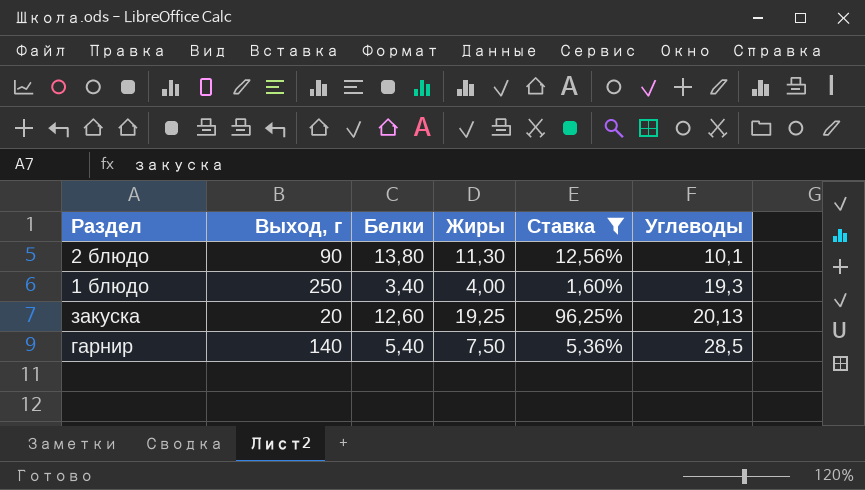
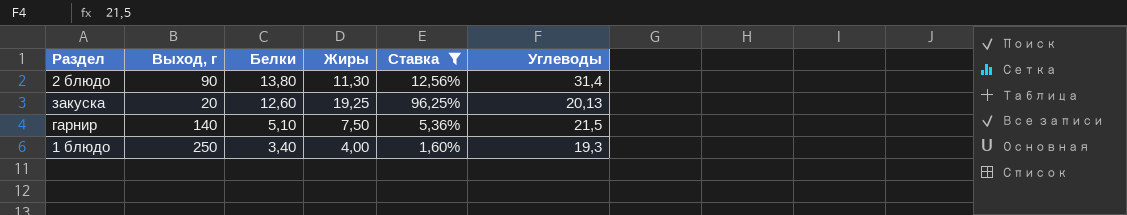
row order: Углеводы ascending -> Белки descending
2 блюдо | Углеводы: 10,1 -> 31,4
гарнир | Белки: 5,40 -> 5,10
гарнир | Углеводы: 28,5 -> 21,5

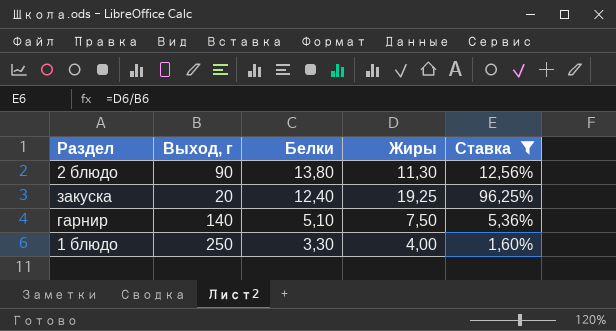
column Углеводы | position: 6 -> none
закуска | Белки: 12,60 -> 12,40
1 блюдо | Белки: 3,40 -> 3,30

